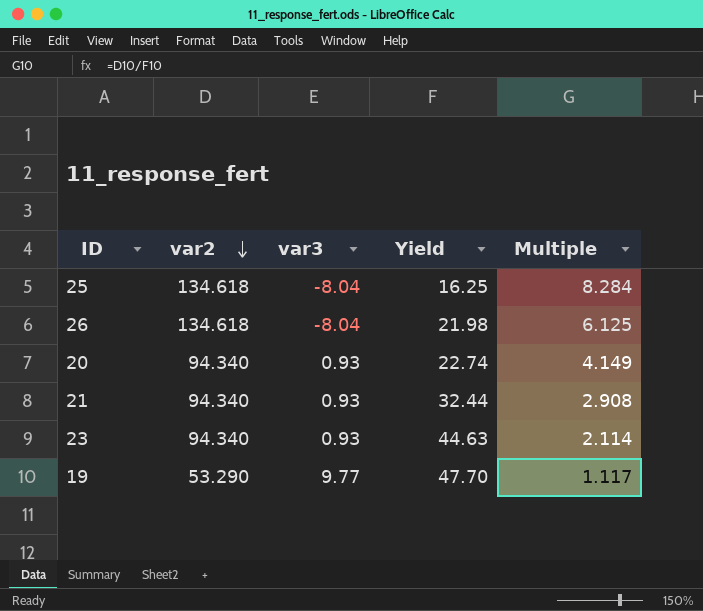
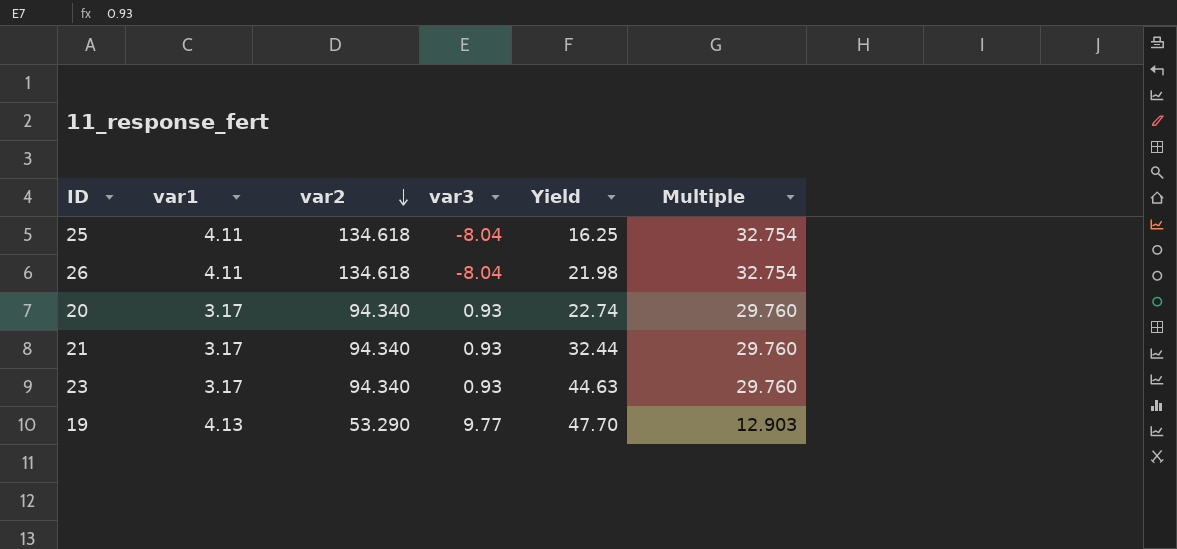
column var1 | position: none -> 2
column Multiple | formula: [var2] / [Yield] -> [var2] / [var1]

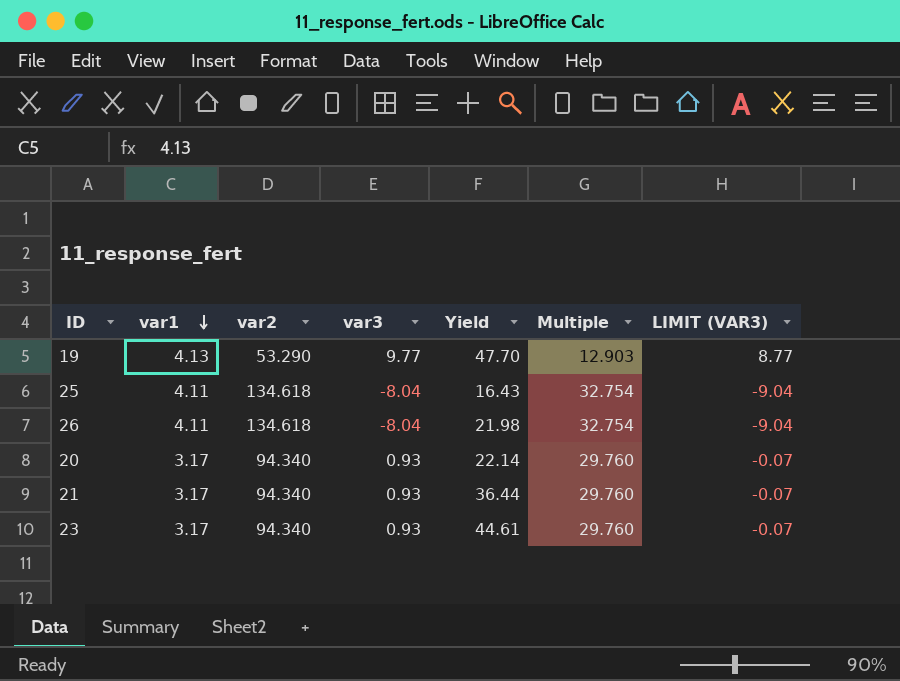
row order: var2 descending -> var1 descending
column LIMIT (VAR3) | formula: none -> [var3] - 1
25 | Yield: 16.25 -> 16.43
20 | Yield: 22.74 -> 22.14
21 | Yield: 32.44 -> 36.44
23 | Yield: 44.63 -> 44.61

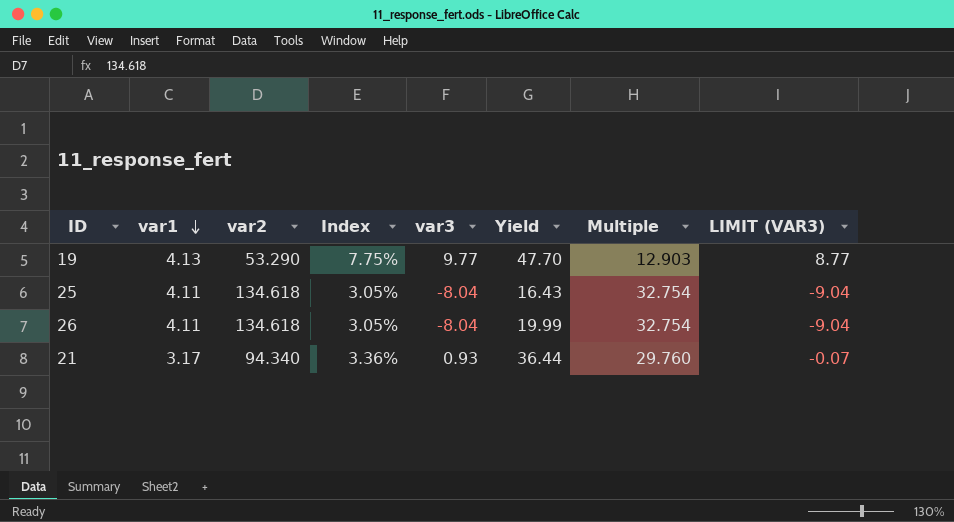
column Index | formula: none -> [var1] / [var2]
row 20: 3.17 | 94.340 | 0.93 | 22.14 | 29.760 | -0.07 -> none
row 23: 3.17 | 94.340 | 0.93 | 44.61 | 29.760 | -0.07 -> none
26 | Yield: 21.98 -> 19.99

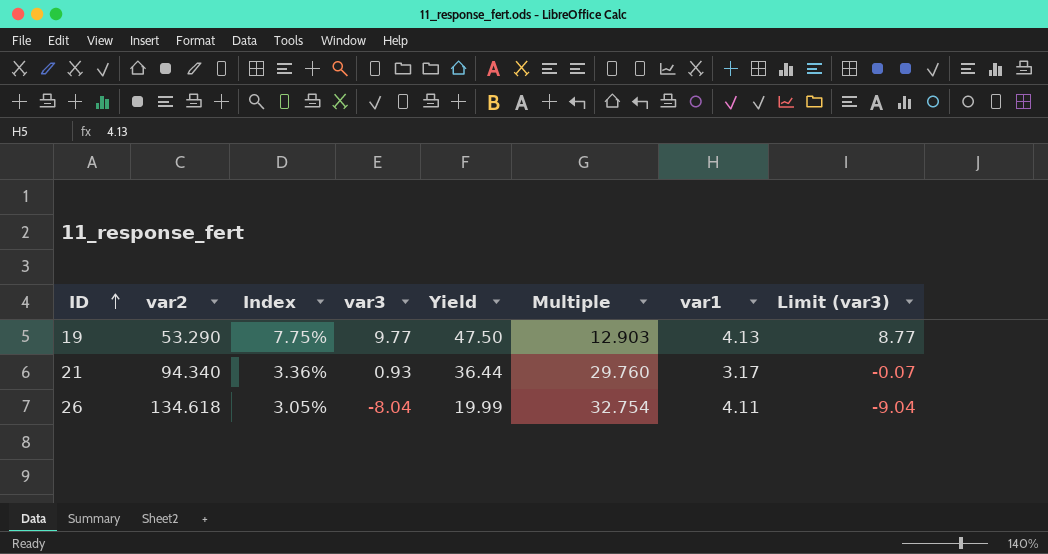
row order: var1 descending -> ID ascending
column var1 | position: 2 -> 7
column name: LIMIT (VAR3) -> Limit (var3)
row 25: 4.11 | 134.618 | 3.05% | -8.04 | 16.43 | 32.754 | -9.04 -> none
19 | Yield: 47.70 -> 47.50

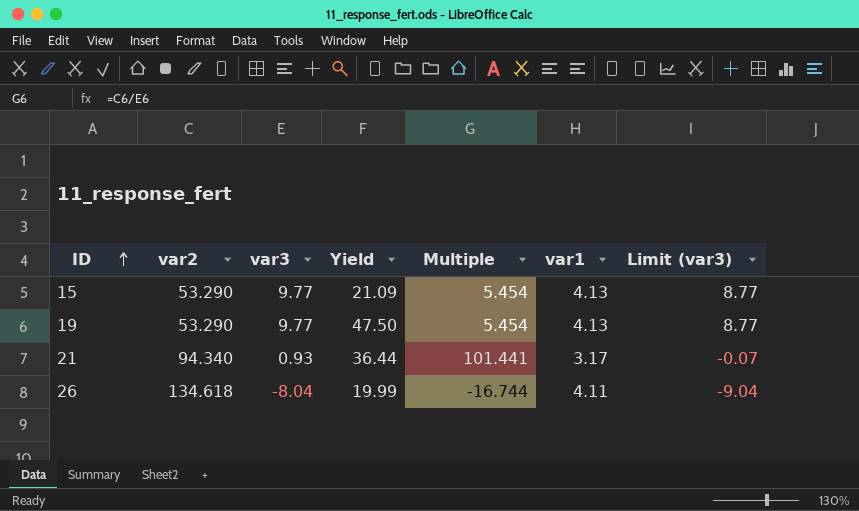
column Index | formula: [var1] / [var2] -> none
column Multiple | formula: [var2] / [var1] -> [var2] / [var3]
row 15: none -> 53.290 | 9.77 | 21.09 | 5.454 | 4.13 | 8.77

